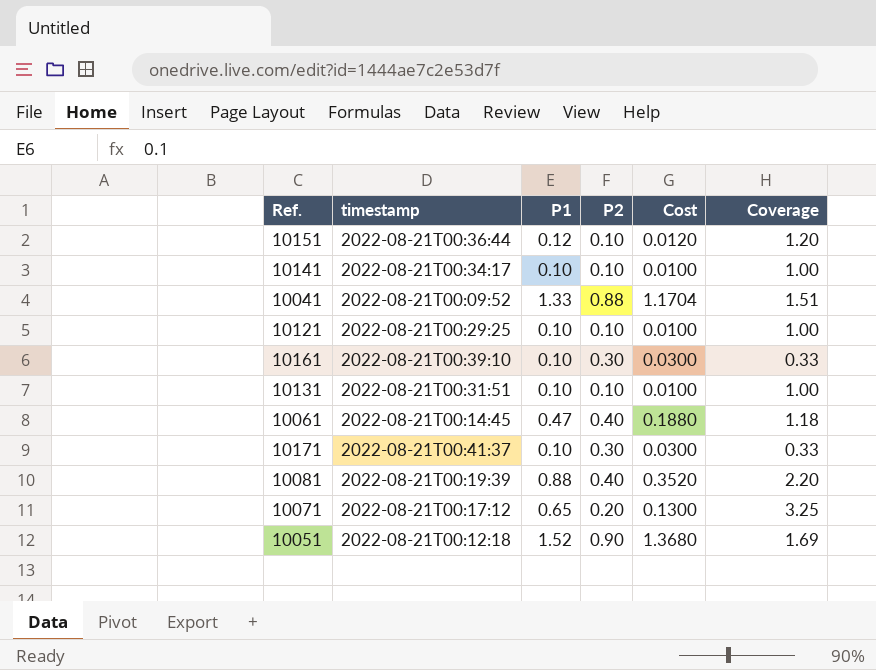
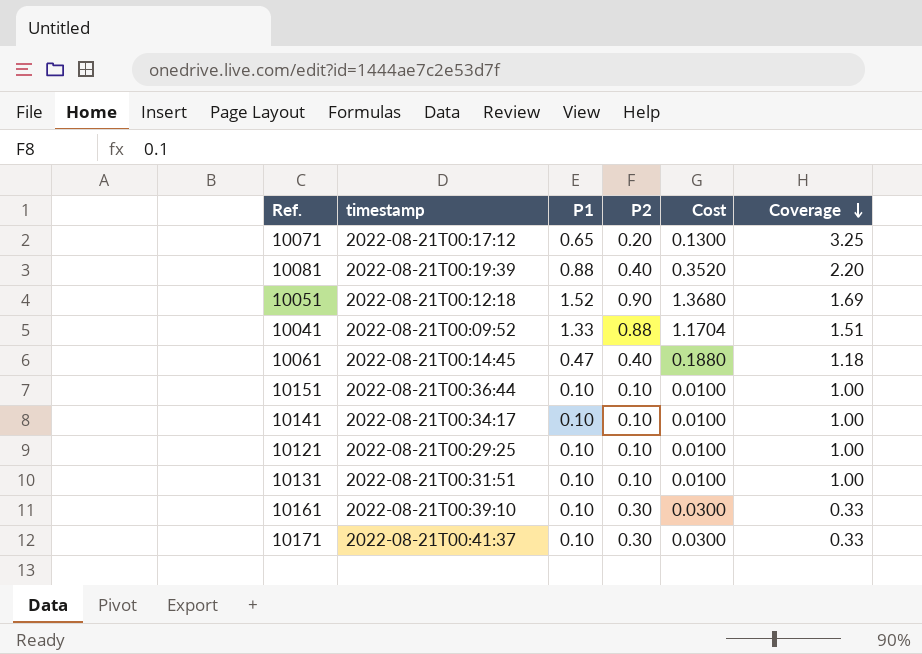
row order: none -> Coverage descending
10151 | P1: 0.12 -> 0.10
10151 | Cost: 0.0120 -> 0.0100
10151 | Coverage: 1.20 -> 1.00

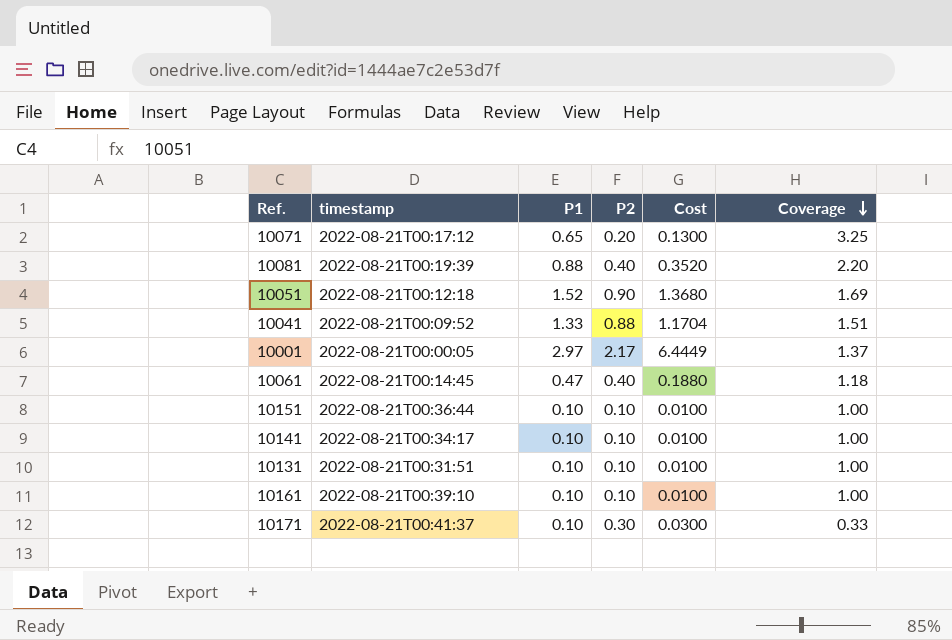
row 10121: 2022-08-21T00:29:25 | 0.10 | 0.10 | 0.0100 | 1.00 -> none
row 10001: none -> 2022-08-21T00:00:05 | 2.97 | 2.17 | 6.4449 | 1.37
10161 | P2: 0.30 -> 0.10
10161 | Cost: 0.0300 -> 0.0100
10161 | Coverage: 0.33 -> 1.00

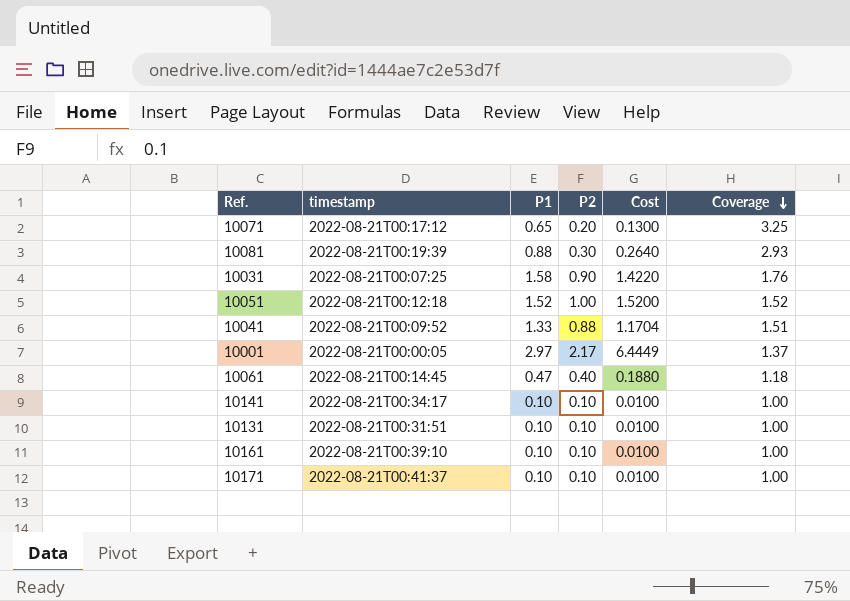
row 10151: 2022-08-21T00:36:44 | 0.10 | 0.10 | 0.0100 | 1.00 -> none
10081 | P2: 0.40 -> 0.30
10081 | Cost: 0.3520 -> 0.2640
10081 | Coverage: 2.20 -> 2.93
row 10031: none -> 2022-08-21T00:07:25 | 1.58 | 0.90 | 1.4220 | 1.76
10051 | P2: 0.90 -> 1.00
10051 | Cost: 1.3680 -> 1.5200
10051 | Coverage: 1.69 -> 1.52
10171 | P2: 0.30 -> 0.10
10171 | Cost: 0.0300 -> 0.0100
10171 | Coverage: 0.33 -> 1.00

